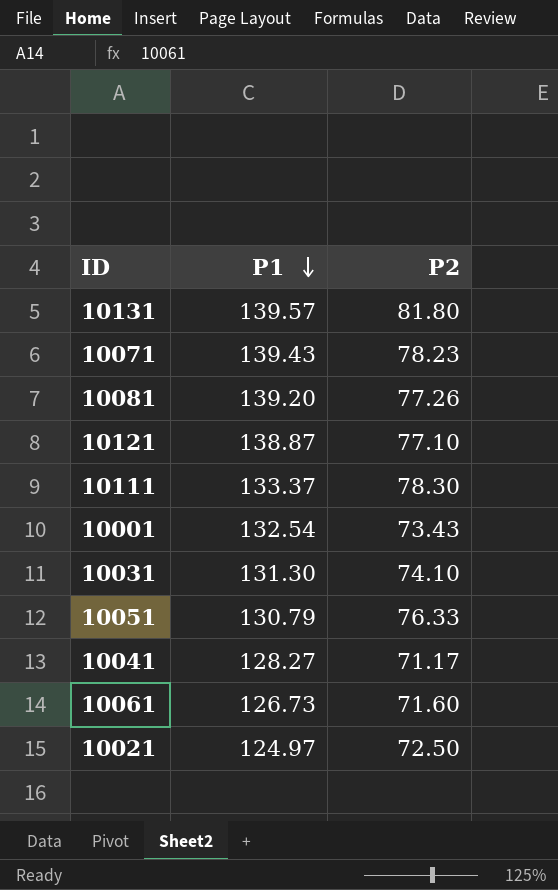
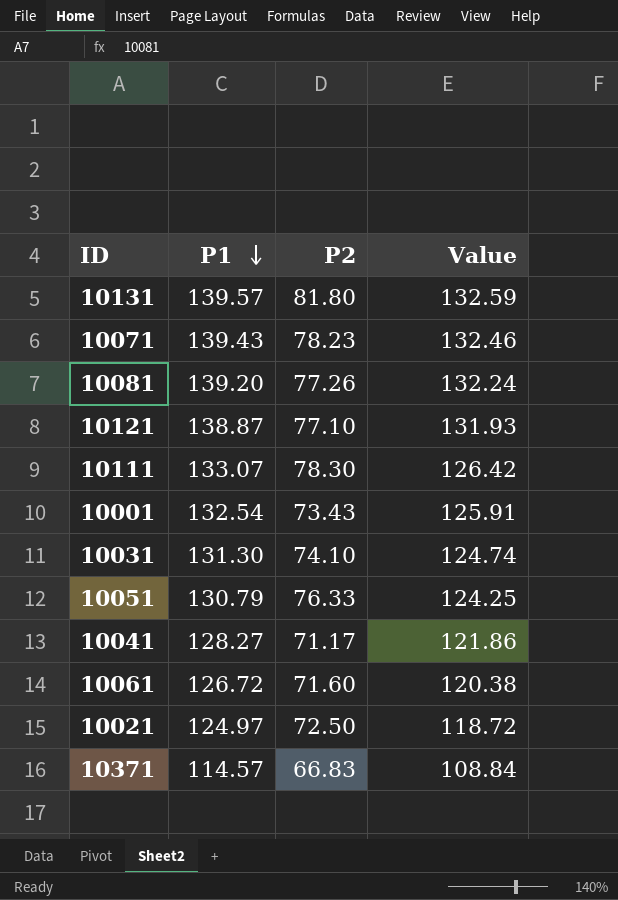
column Value | formula: none -> [P1] * 0.95
10111 | P1: 133.37 -> 133.07
10061 | P1: 126.73 -> 126.72
row 10371: none -> 114.57 | 66.83 | 108.84

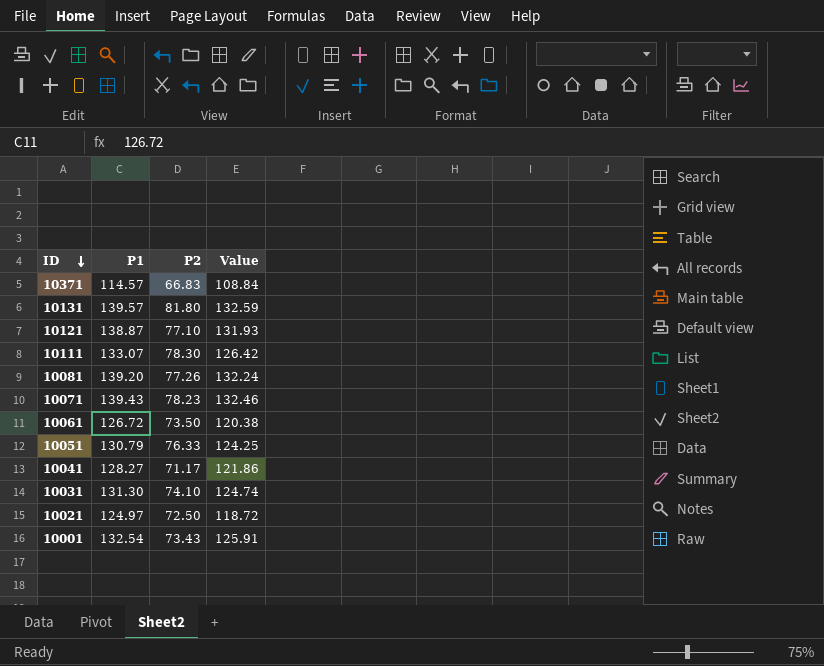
row order: P1 descending -> ID descending
10061 | P2: 71.60 -> 73.50

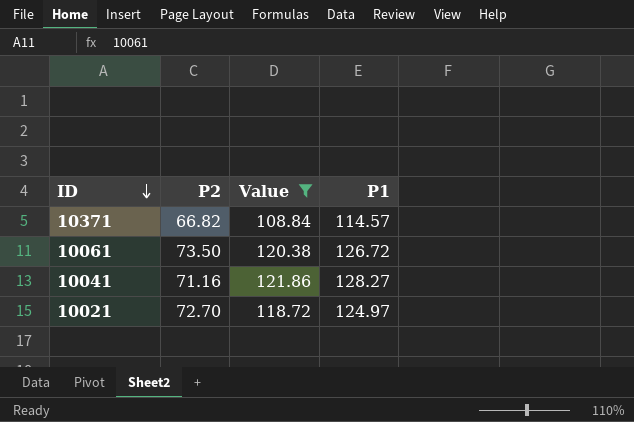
filter: none -> Value <= 121.86
column P1 | position: 2 -> 4
10371 | P2: 66.83 -> 66.82
10041 | P2: 71.17 -> 71.16
10021 | P2: 72.50 -> 72.70

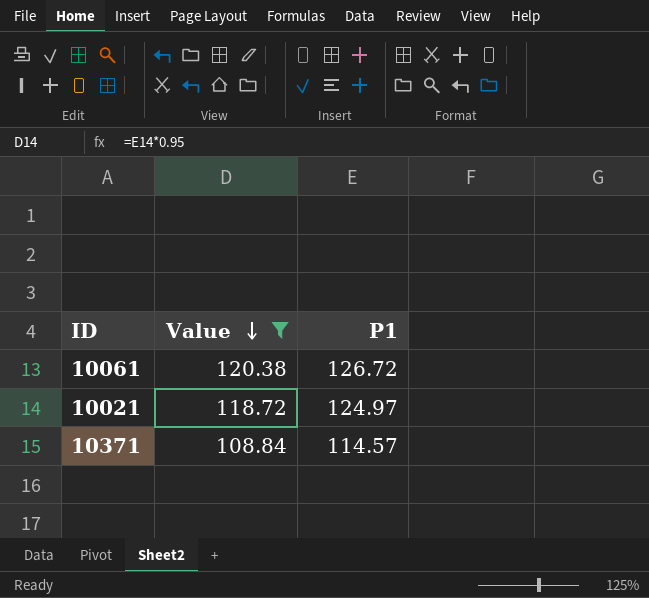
row order: ID descending -> Value descending
column P2 | position: 2 -> none
row 10041: 71.16 | 121.86 | 128.27 -> none

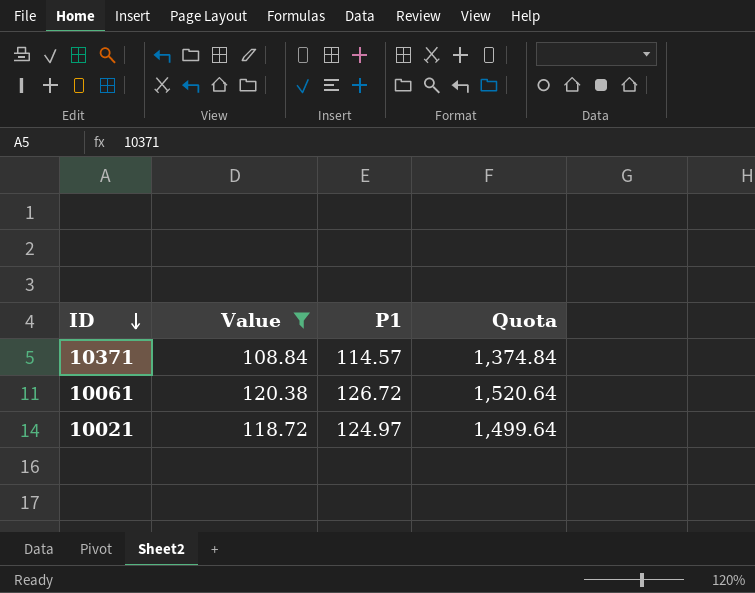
row order: Value descending -> ID descending
column Quota | formula: none -> [P1] * 12

